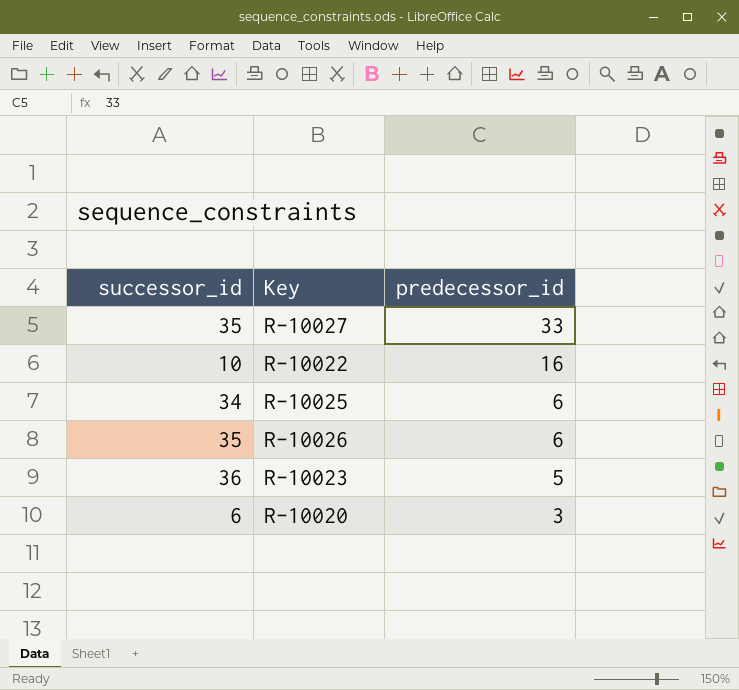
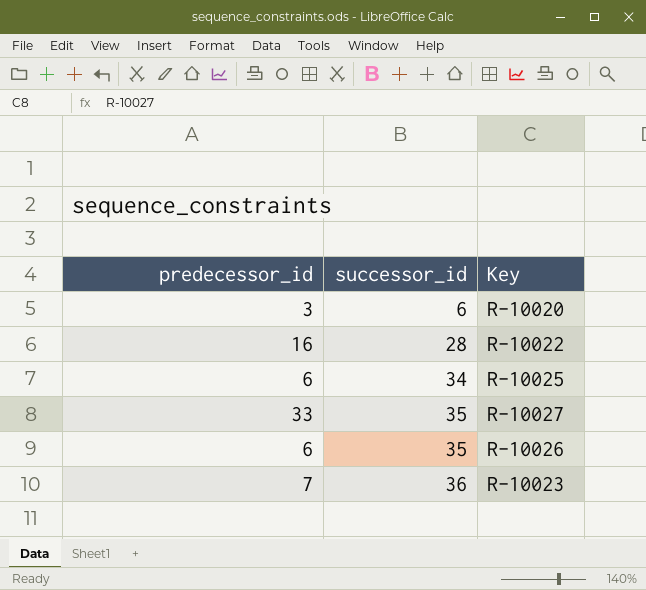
row order: predecessor_id descending -> successor_id ascending
column predecessor_id | position: 3 -> 1
R-10022 | successor_id: 10 -> 28
R-10023 | predecessor_id: 5 -> 7

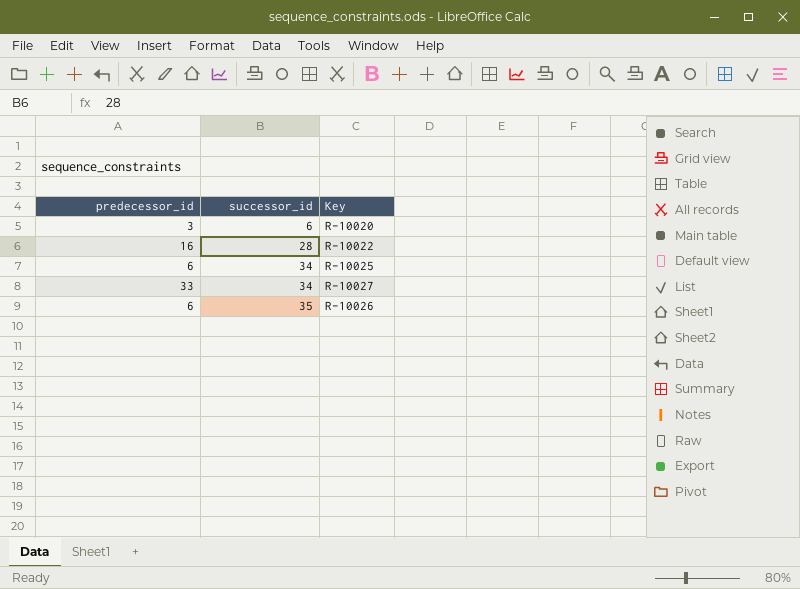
row R-10023: 7 | 36 -> none
R-10027 | successor_id: 35 -> 34

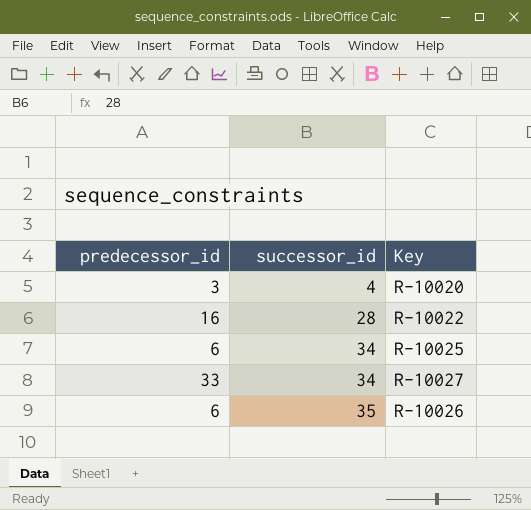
R-10020 | successor_id: 6 -> 4

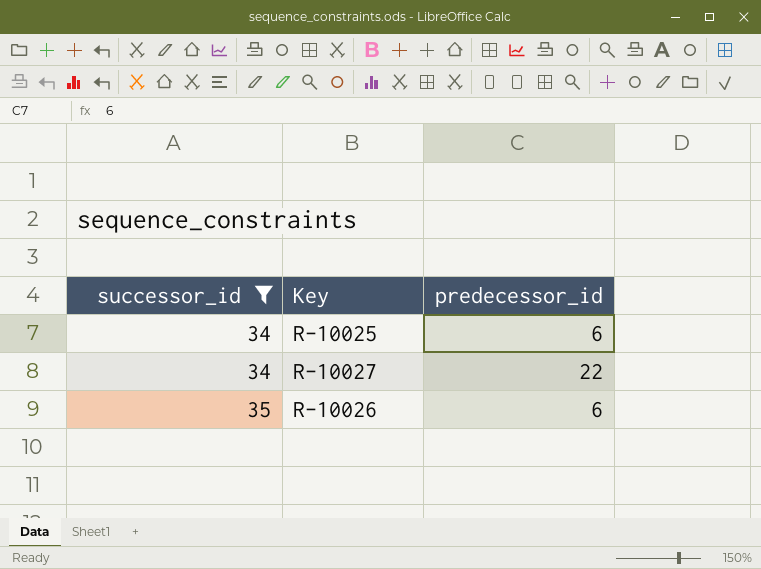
filter: none -> successor_id >= 34
column predecessor_id | position: 1 -> 3
R-10027 | predecessor_id: 33 -> 22

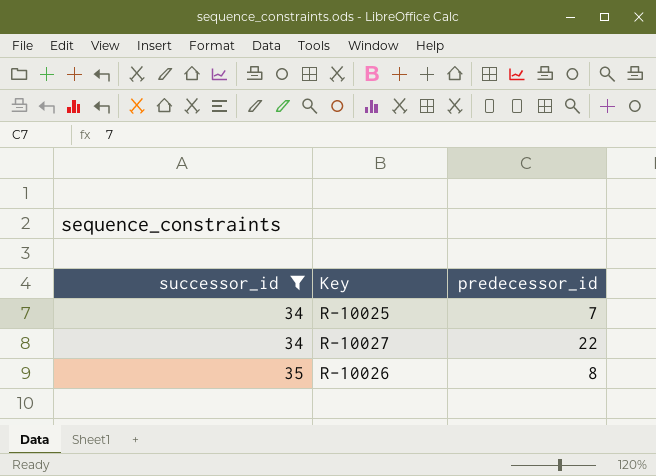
R-10025 | predecessor_id: 6 -> 7
R-10026 | predecessor_id: 6 -> 8

